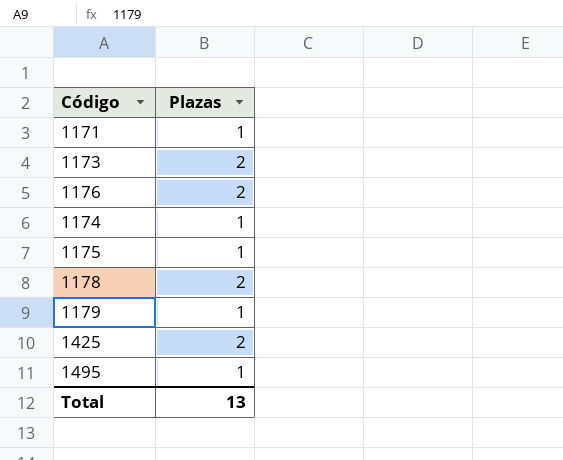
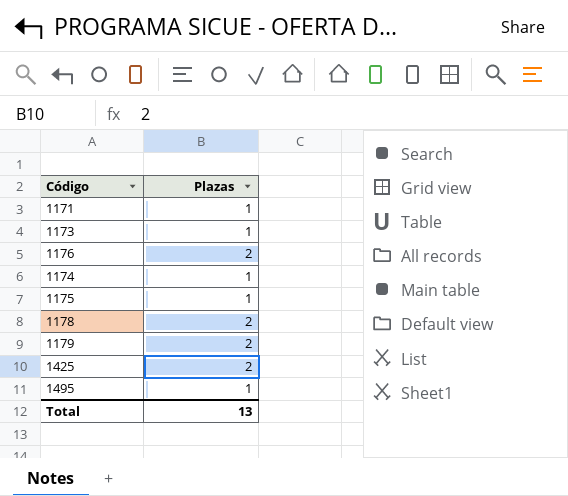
1173 | Plazas: 2 -> 1
1179 | Plazas: 1 -> 2

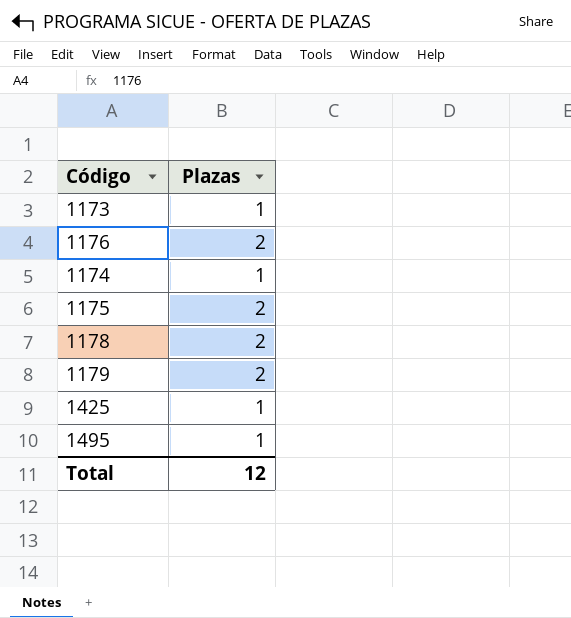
row 1171: 1 -> none
1175 | Plazas: 1 -> 2
1425 | Plazas: 2 -> 1
Total | Plazas: 13 -> 12

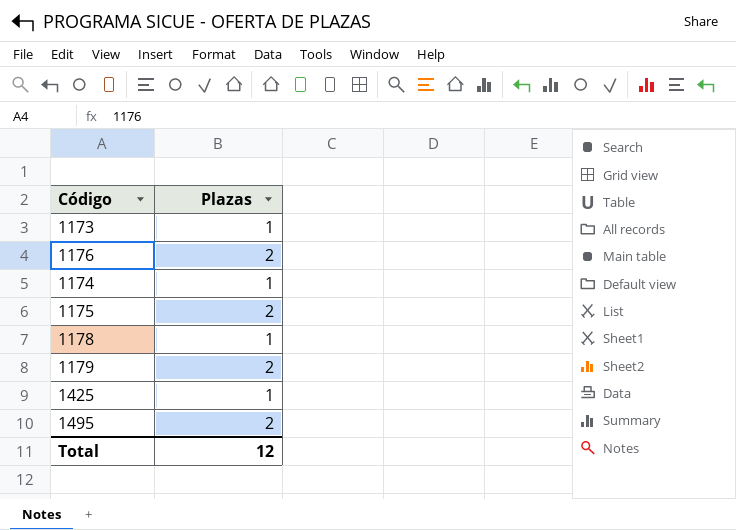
1178 | Plazas: 2 -> 1
1495 | Plazas: 1 -> 2

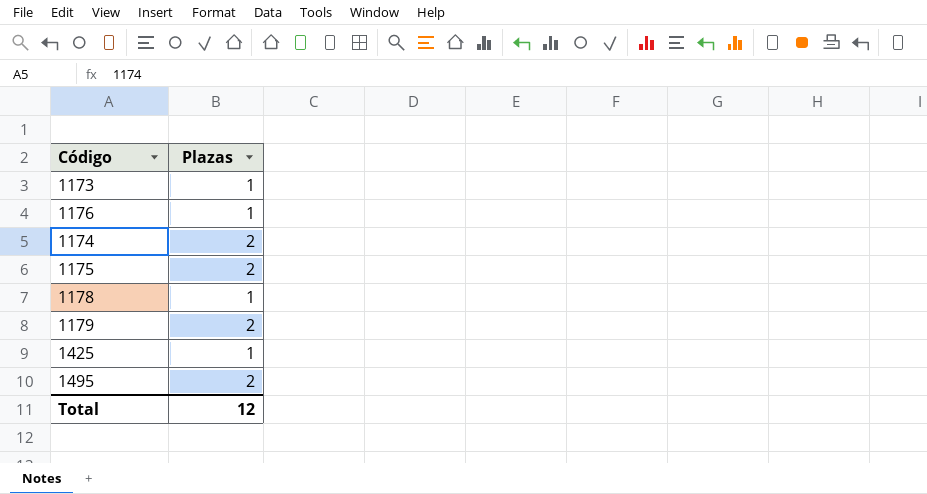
1176 | Plazas: 2 -> 1
1174 | Plazas: 1 -> 2

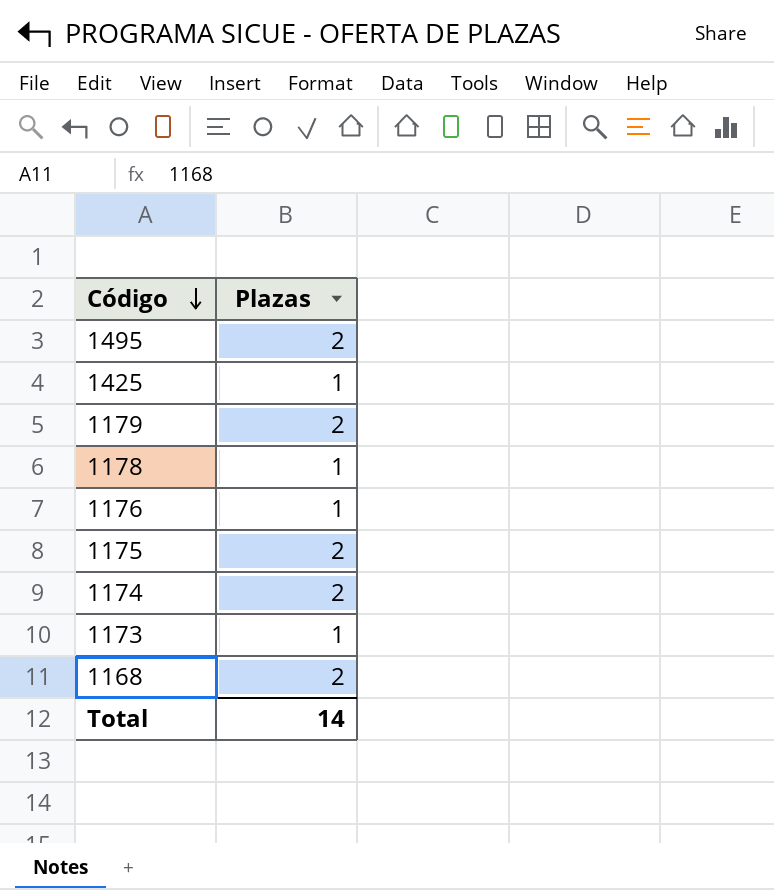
row order: none -> Código descending
row 1168: none -> 2
Total | Plazas: 12 -> 14

